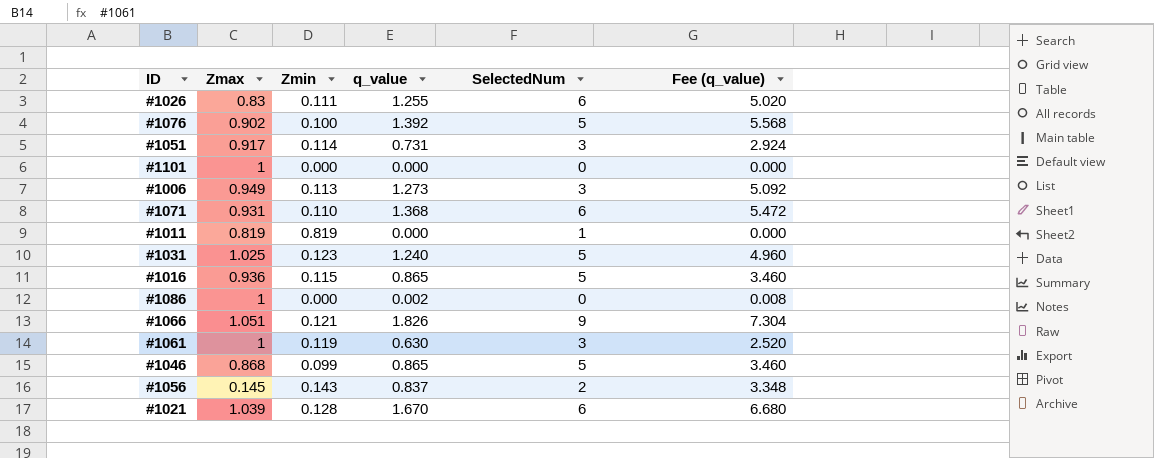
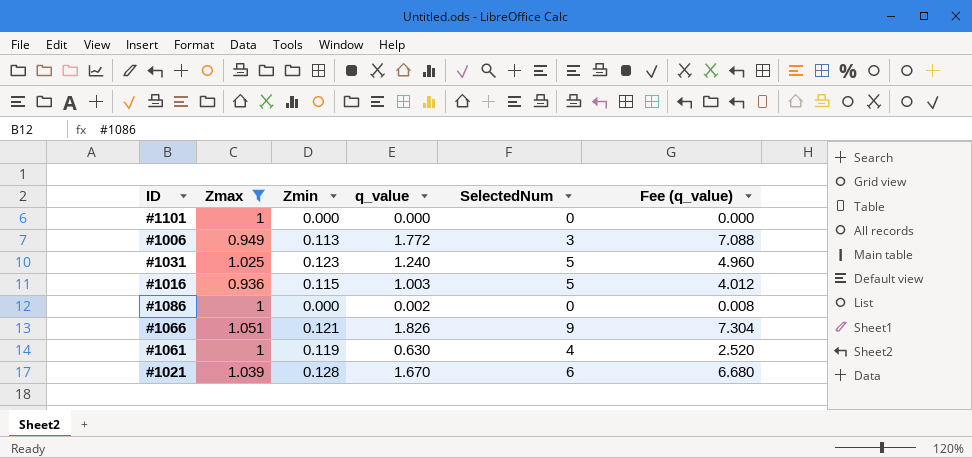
filter: none -> Zmax >= 0.936
#1006 | q_value: 1.273 -> 1.772
#1006 | Fee (q_value): 5.092 -> 7.088
#1016 | q_value: 0.865 -> 1.003
#1016 | Fee (q_value): 3.460 -> 4.012
#1061 | SelectedNum: 3 -> 4

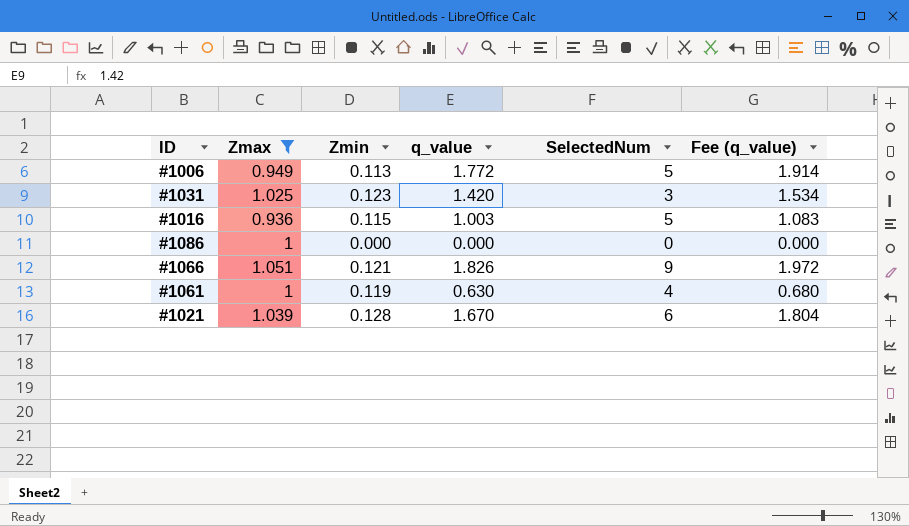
column Fee (q_value) | formula: [q_value] * 4 -> [q_value] * 1.08
row #1101: 1 | 0.000 | 0.000 | 0 | 0.000 -> none
#1006 | SelectedNum: 3 -> 5
#1031 | q_value: 1.240 -> 1.420
#1031 | SelectedNum: 5 -> 3
#1086 | q_value: 0.002 -> 0.000

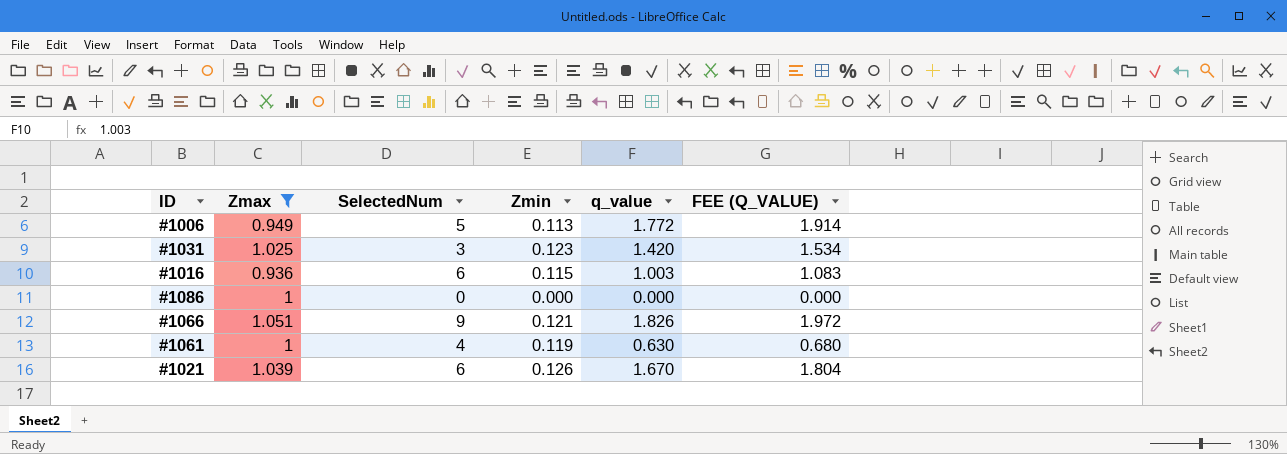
column SelectedNum | position: 5 -> 3
column name: Fee (q_value) -> FEE (Q_VALUE)
#1016 | SelectedNum: 5 -> 6
#1021 | Zmin: 0.128 -> 0.126

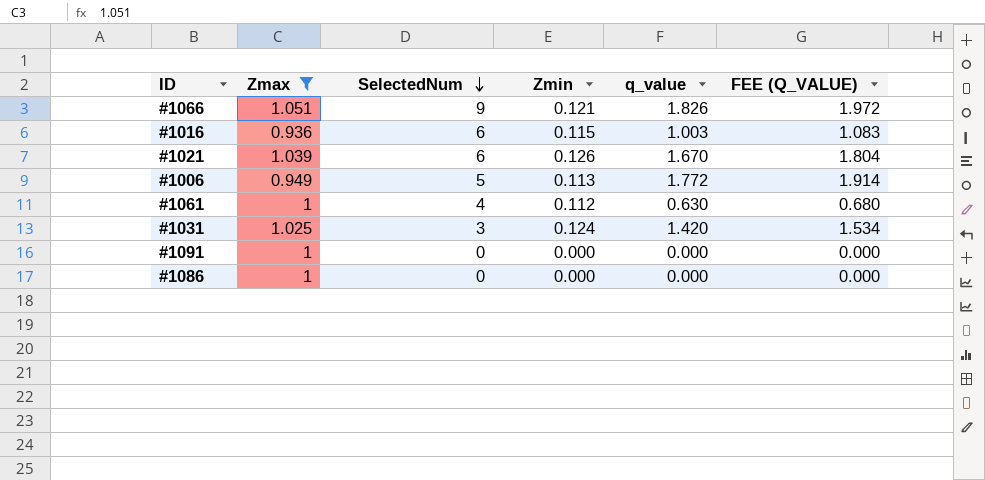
row order: none -> SelectedNum descending
#1061 | Zmin: 0.119 -> 0.112
#1031 | Zmin: 0.123 -> 0.124
row #1091: none -> 1 | 0 | 0.000 | 0.000 | 0.000

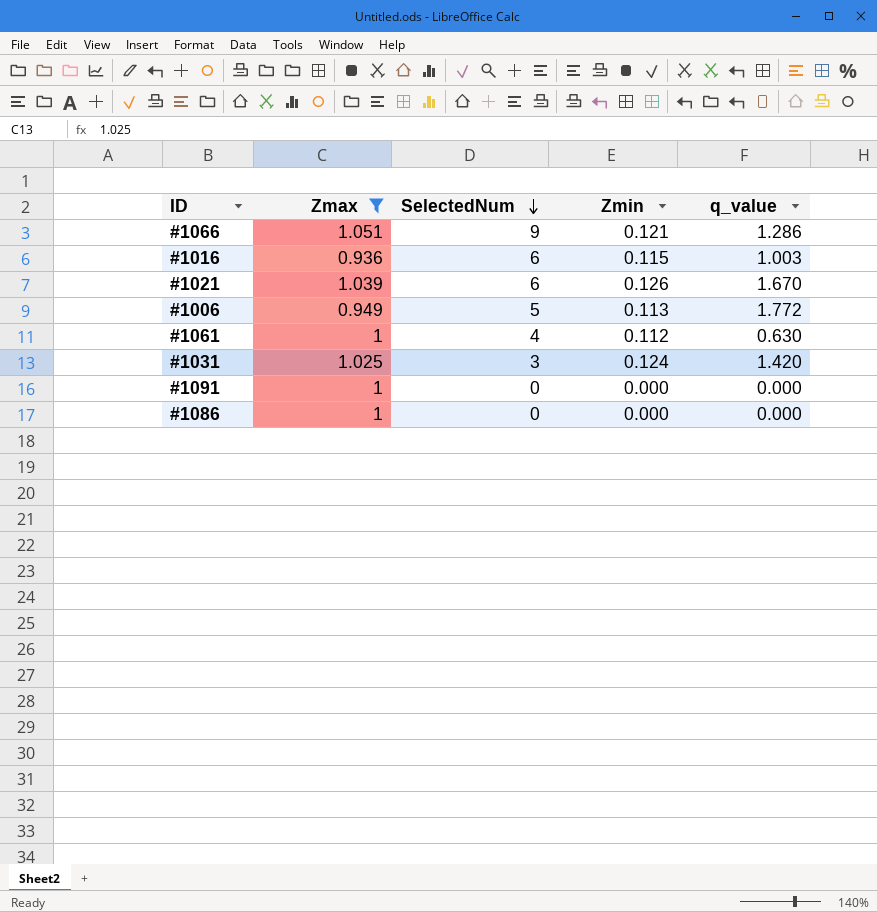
column FEE (Q_VALUE) | formula: [q_value] * 1.08 -> none
#1066 | q_value: 1.826 -> 1.286

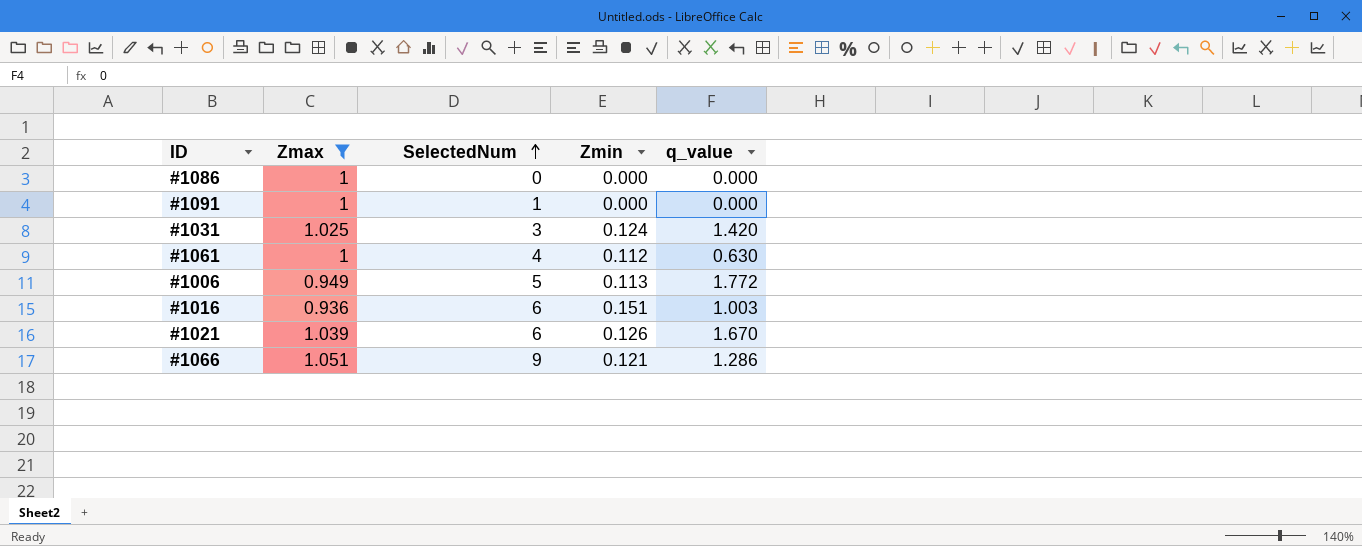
row order: SelectedNum descending -> SelectedNum ascending
#1091 | SelectedNum: 0 -> 1
#1016 | Zmin: 0.115 -> 0.151

